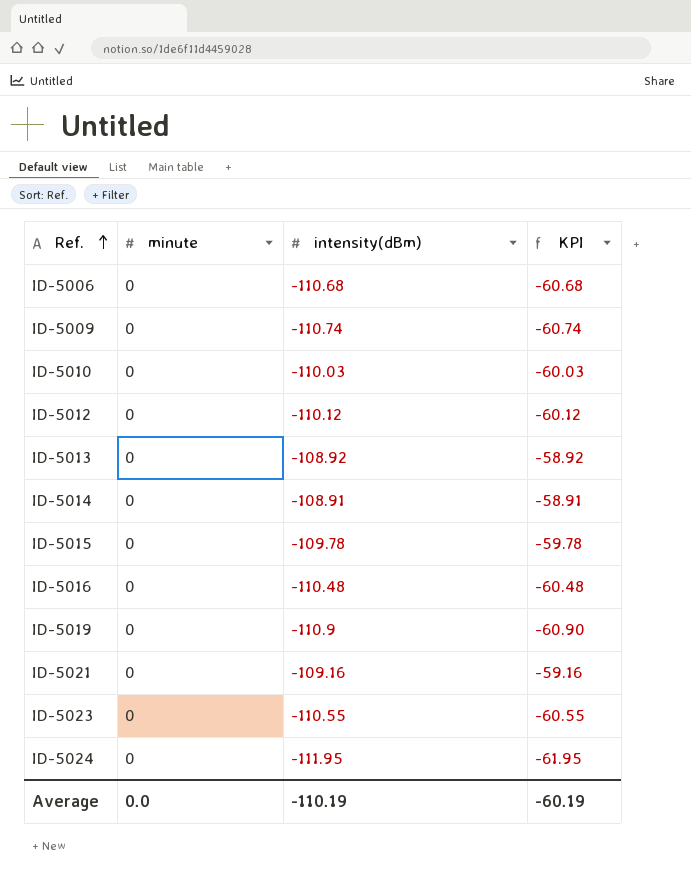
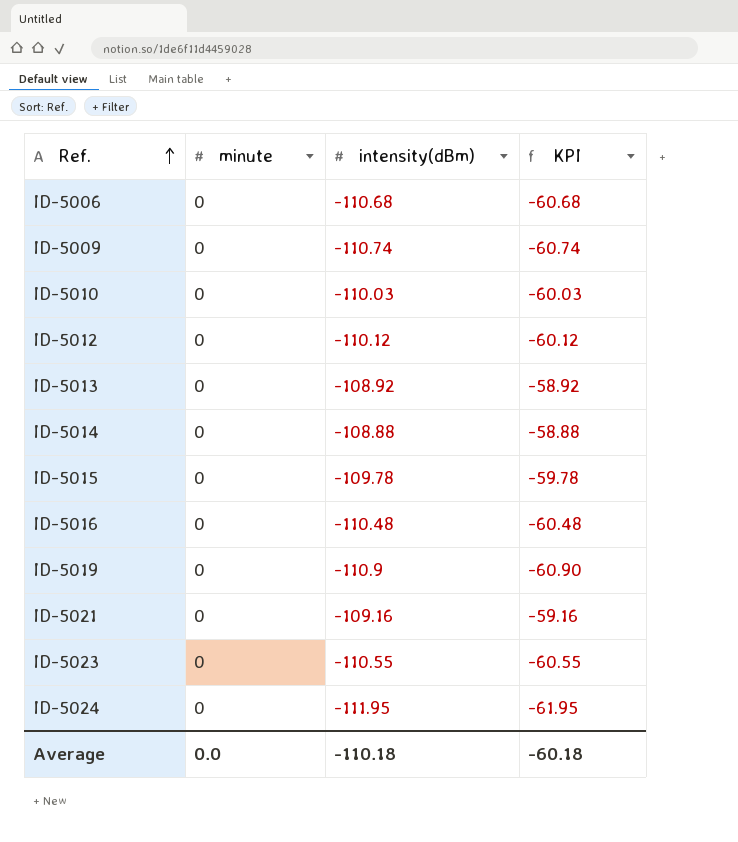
ID-5014 | intensity(dBm): -108.91 -> -108.88
ID-5014 | KPI: -58.91 -> -58.88
Average | intensity(dBm): -110.19 -> -110.18
Average | KPI: -60.19 -> -60.18

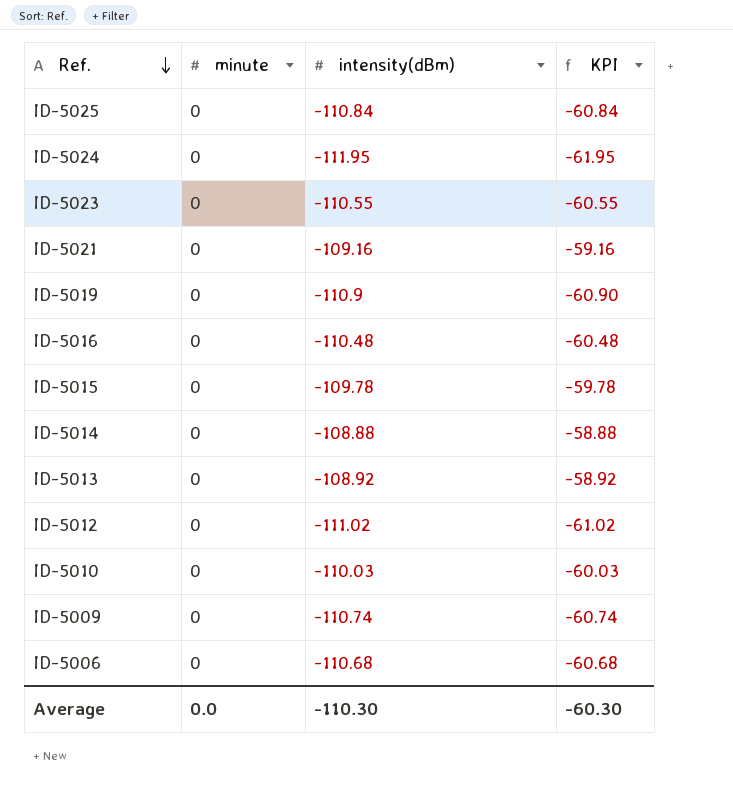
row order: Ref. ascending -> Ref. descending
row ID-5025: none -> 0 | -110.84 | -60.84
ID-5012 | intensity(dBm): -110.12 -> -111.02
ID-5012 | KPI: -60.12 -> -61.02
Average | intensity(dBm): -110.18 -> -110.30
Average | KPI: -60.18 -> -60.30

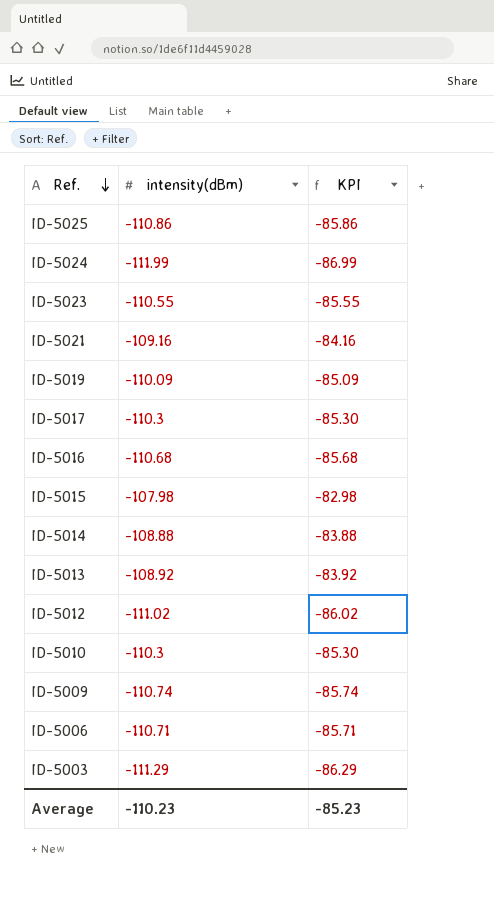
column minute | position: 2 -> none
column KPI | formula: [intensity(dBm)] + 50 -> [intensity(dBm)] + 25
ID-5025 | intensity(dBm): -110.84 -> -110.86
ID-5024 | intensity(dBm): -111.95 -> -111.99
ID-5019 | intensity(dBm): -110.9 -> -110.09
row ID-5017: none -> -110.3 | -85.30
ID-5016 | intensity(dBm): -110.48 -> -110.68
ID-5015 | intensity(dBm): -109.78 -> -107.98
ID-5010 | intensity(dBm): -110.03 -> -110.3
ID-5006 | intensity(dBm): -110.68 -> -110.71
row ID-5003: none -> -111.29 | -86.29
Average | intensity(dBm): -110.30 -> -110.23
Average | KPI: -60.30 -> -85.23

